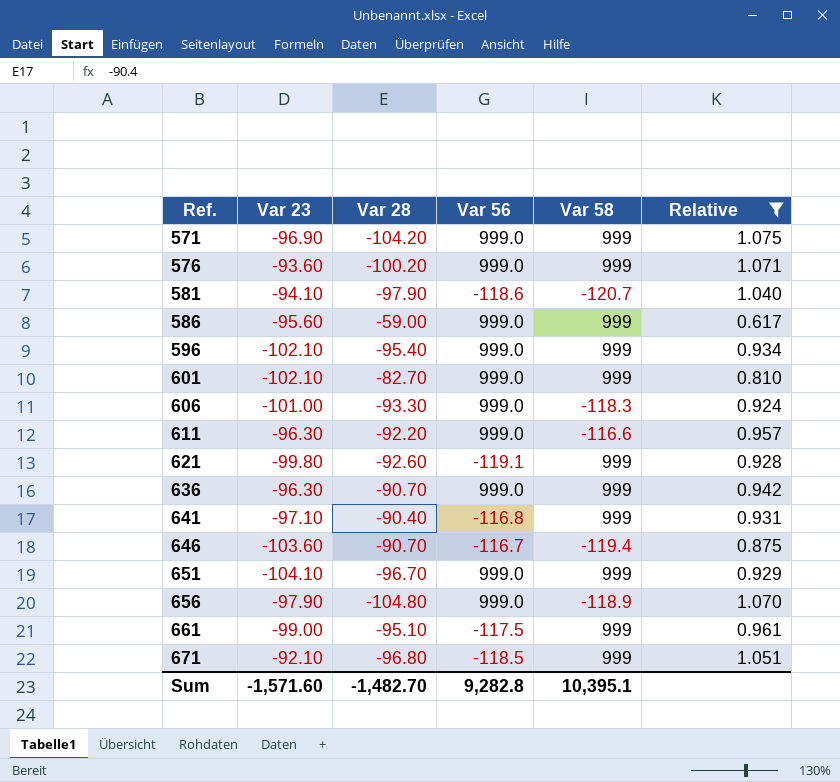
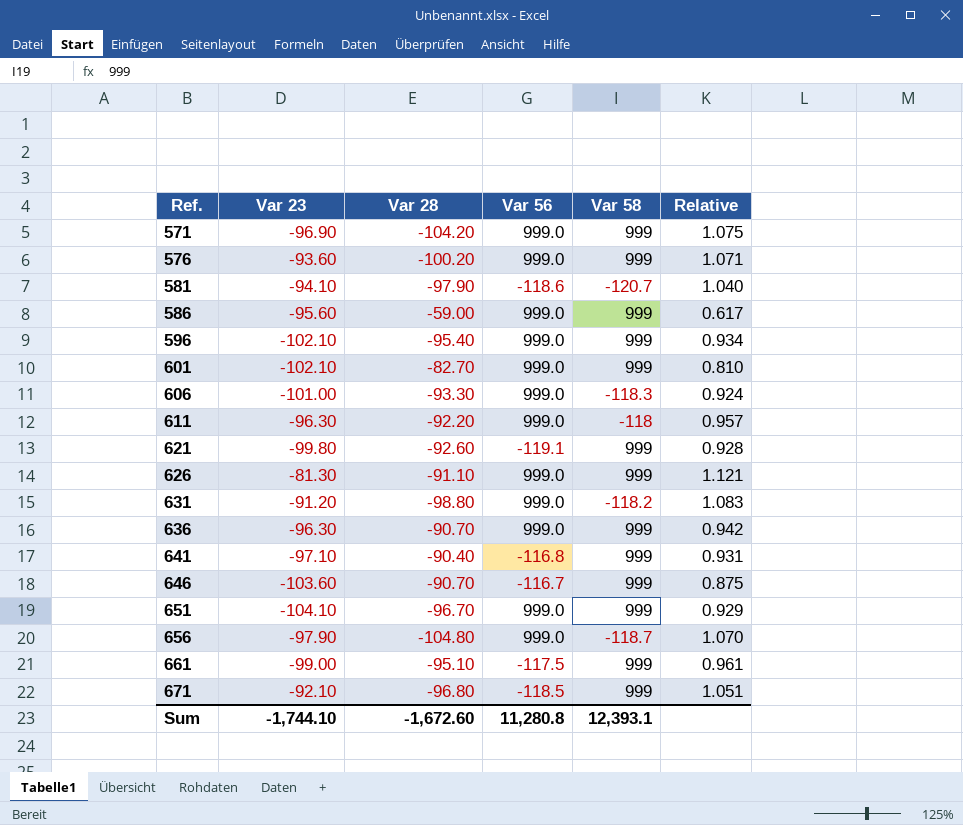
filter: Relative <= 1.075 -> none
611 | Var 58: -116.6 -> -118
646 | Var 58: -119.4 -> 999
656 | Var 58: -118.9 -> -118.7
Sum | Var 23: -1,571.60 -> -1,744.10
Sum | Var 28: -1,482.70 -> -1,672.60
Sum | Var 56: 9,282.8 -> 11,280.8
Sum | Var 58: 10,395.1 -> 12,393.1

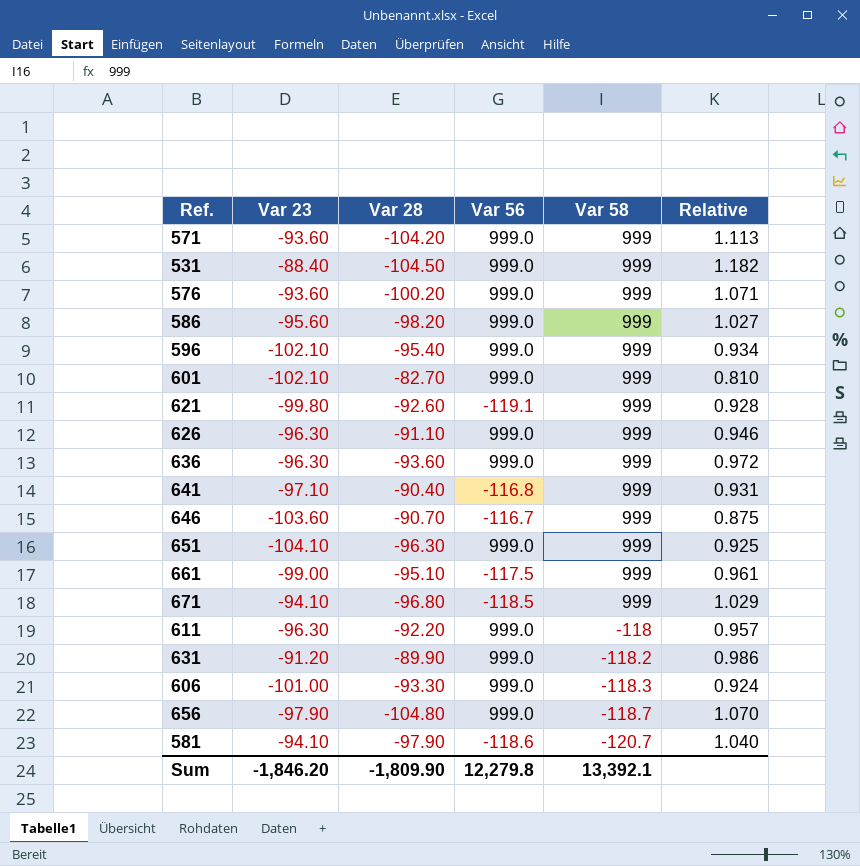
row order: Ref. ascending -> Var 58 descending
571 | Var 23: -96.90 -> -93.60
571 | Relative: 1.075 -> 1.113
row 531: none -> -88.40 | -104.50 | 999.0 | 999 | 1.182
586 | Var 28: -59.00 -> -98.20
586 | Relative: 0.617 -> 1.027
626 | Var 23: -81.30 -> -96.30
626 | Relative: 1.121 -> 0.946
636 | Var 28: -90.70 -> -93.60
636 | Relative: 0.942 -> 0.972
651 | Var 28: -96.70 -> -96.30
651 | Relative: 0.929 -> 0.925
671 | Var 23: -92.10 -> -94.10
671 | Relative: 1.051 -> 1.029
631 | Var 28: -98.80 -> -89.90
631 | Relative: 1.083 -> 0.986
Sum | Var 23: -1,744.10 -> -1,846.20
Sum | Var 28: -1,672.60 -> -1,809.90
Sum | Var 56: 11,280.8 -> 12,279.8
Sum | Var 58: 12,393.1 -> 13,392.1

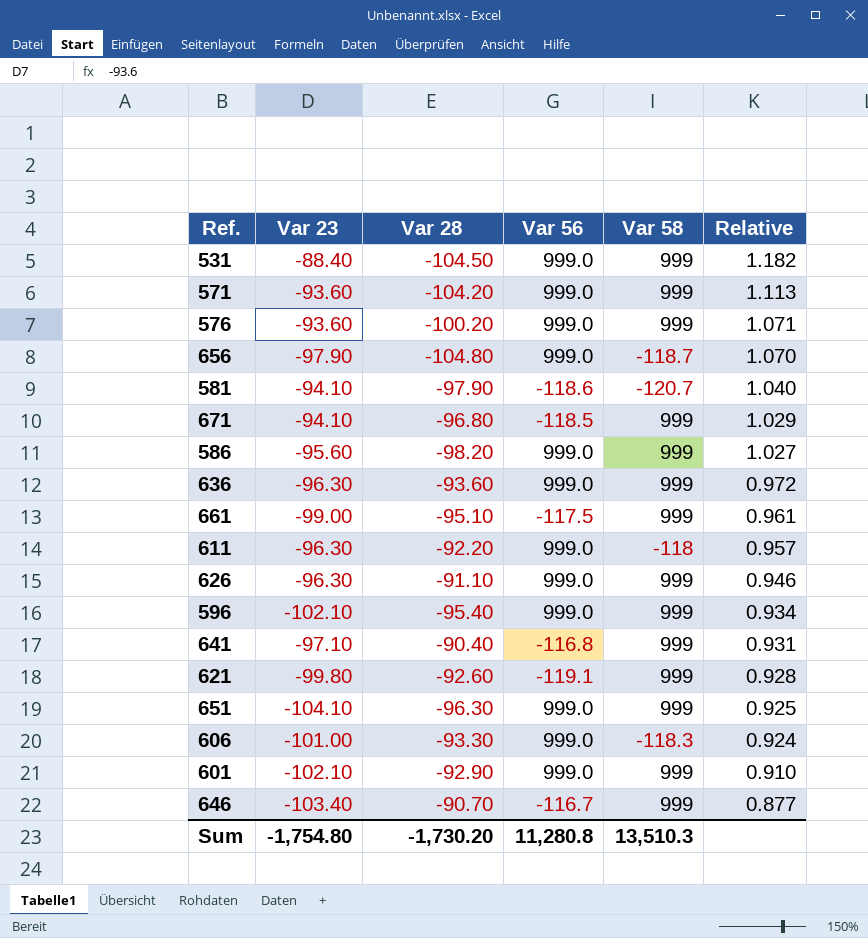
row order: Var 58 descending -> Relative descending
row 631: -91.20 | -89.90 | 999.0 | -118.2 | 0.986 -> none
601 | Var 28: -82.70 -> -92.90
601 | Relative: 0.810 -> 0.910
646 | Var 23: -103.60 -> -103.40
646 | Relative: 0.875 -> 0.877
Sum | Var 23: -1,846.20 -> -1,754.80
Sum | Var 28: -1,809.90 -> -1,730.20
Sum | Var 56: 12,279.8 -> 11,280.8
Sum | Var 58: 13,392.1 -> 13,510.3

